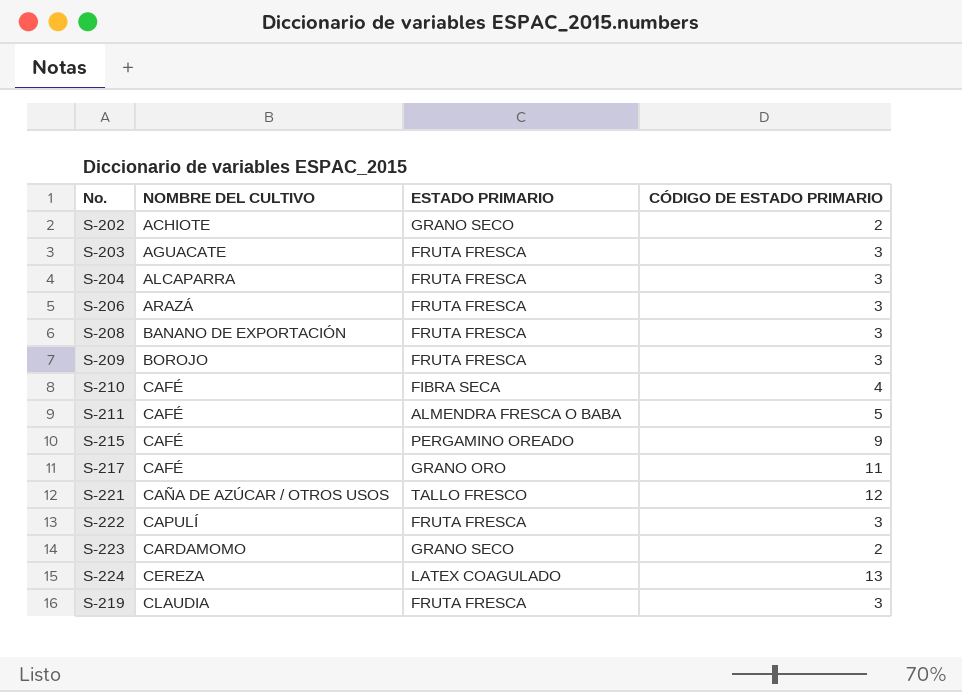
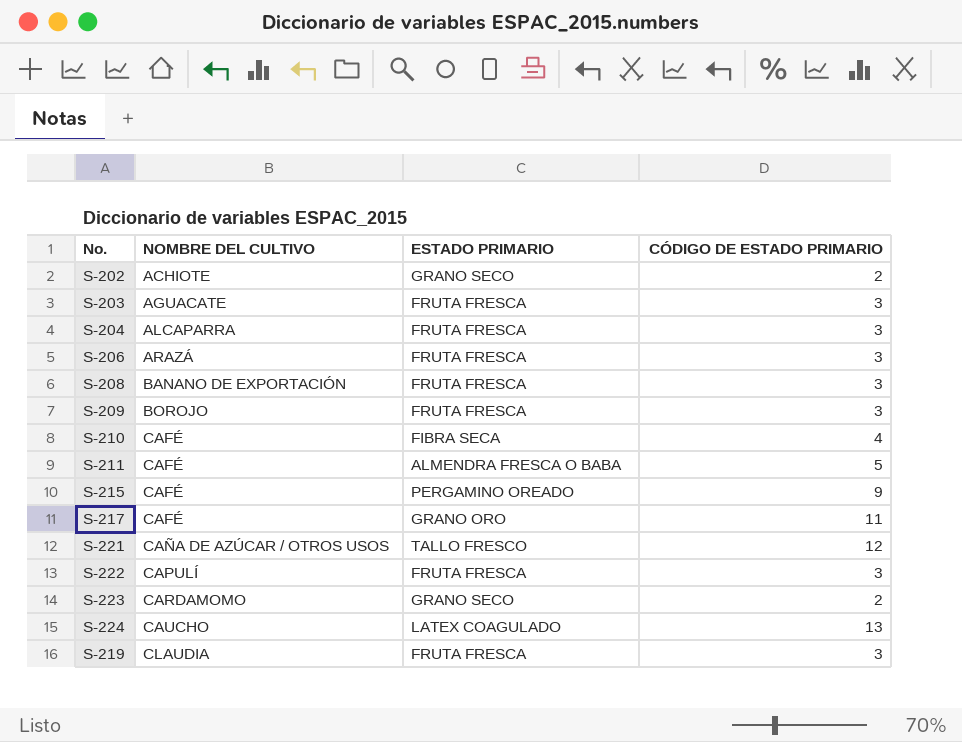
S-224 | NOMBRE DEL CULTIVO: CEREZA -> CAUCHO

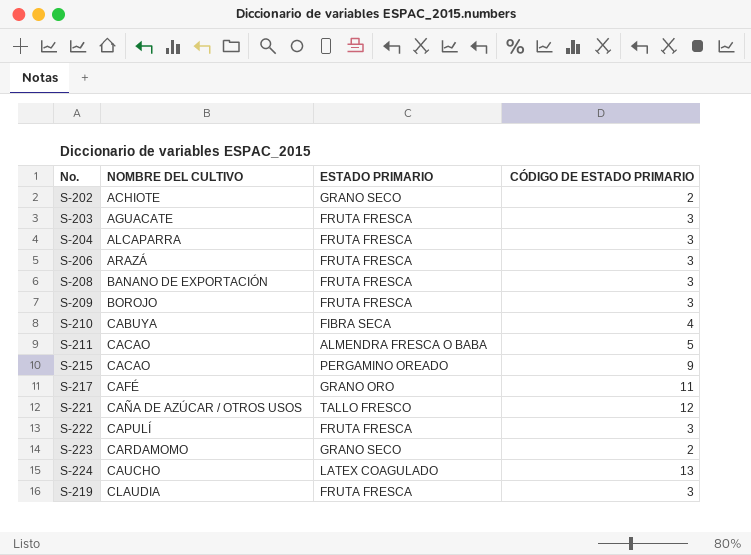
S-210 | NOMBRE DEL CULTIVO: CAFÉ -> CABUYA
S-211 | NOMBRE DEL CULTIVO: CAFÉ -> CACAO
S-215 | NOMBRE DEL CULTIVO: CAFÉ -> CACAO

